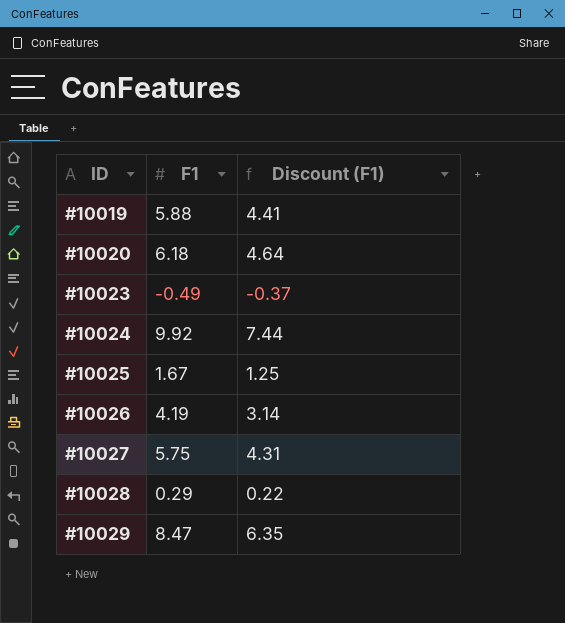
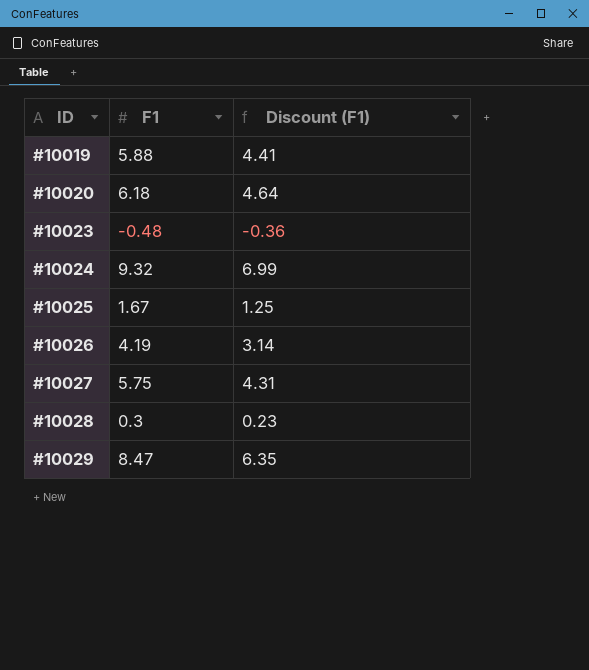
#10023 | F1: -0.49 -> -0.48
#10023 | Discount (F1): -0.37 -> -0.36
#10024 | F1: 9.92 -> 9.32
#10024 | Discount (F1): 7.44 -> 6.99
#10028 | F1: 0.29 -> 0.3
#10028 | Discount (F1): 0.22 -> 0.23

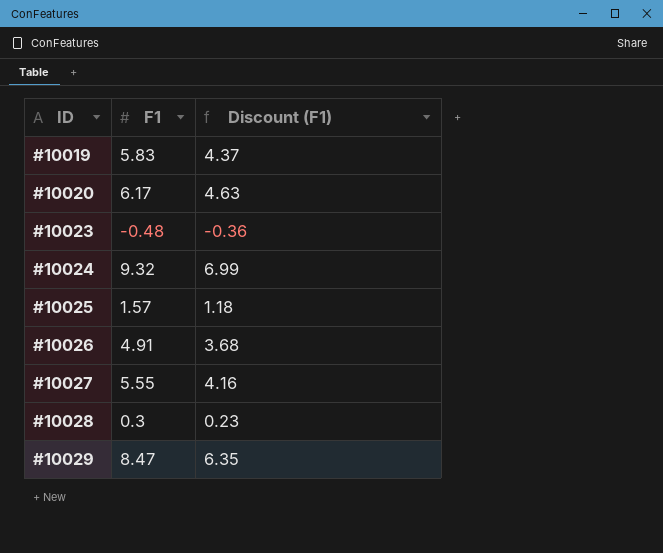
#10019 | F1: 5.88 -> 5.83
#10019 | Discount (F1): 4.41 -> 4.37
#10020 | F1: 6.18 -> 6.17
#10020 | Discount (F1): 4.64 -> 4.63
#10025 | F1: 1.67 -> 1.57
#10025 | Discount (F1): 1.25 -> 1.18
#10026 | F1: 4.19 -> 4.91
#10026 | Discount (F1): 3.14 -> 3.68
#10027 | F1: 5.75 -> 5.55
#10027 | Discount (F1): 4.31 -> 4.16

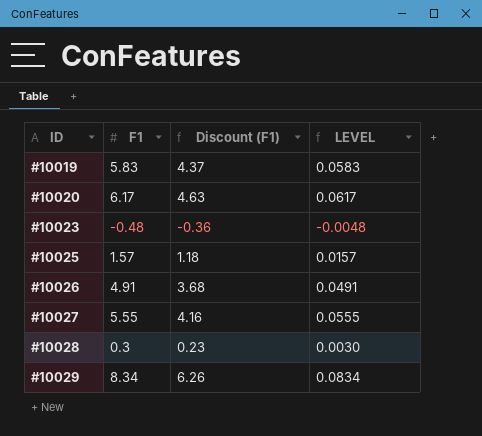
column LEVEL | formula: none -> [F1] * 0.01
row #10024: 9.32 | 6.99 -> none
#10029 | F1: 8.47 -> 8.34
#10029 | Discount (F1): 6.35 -> 6.26

